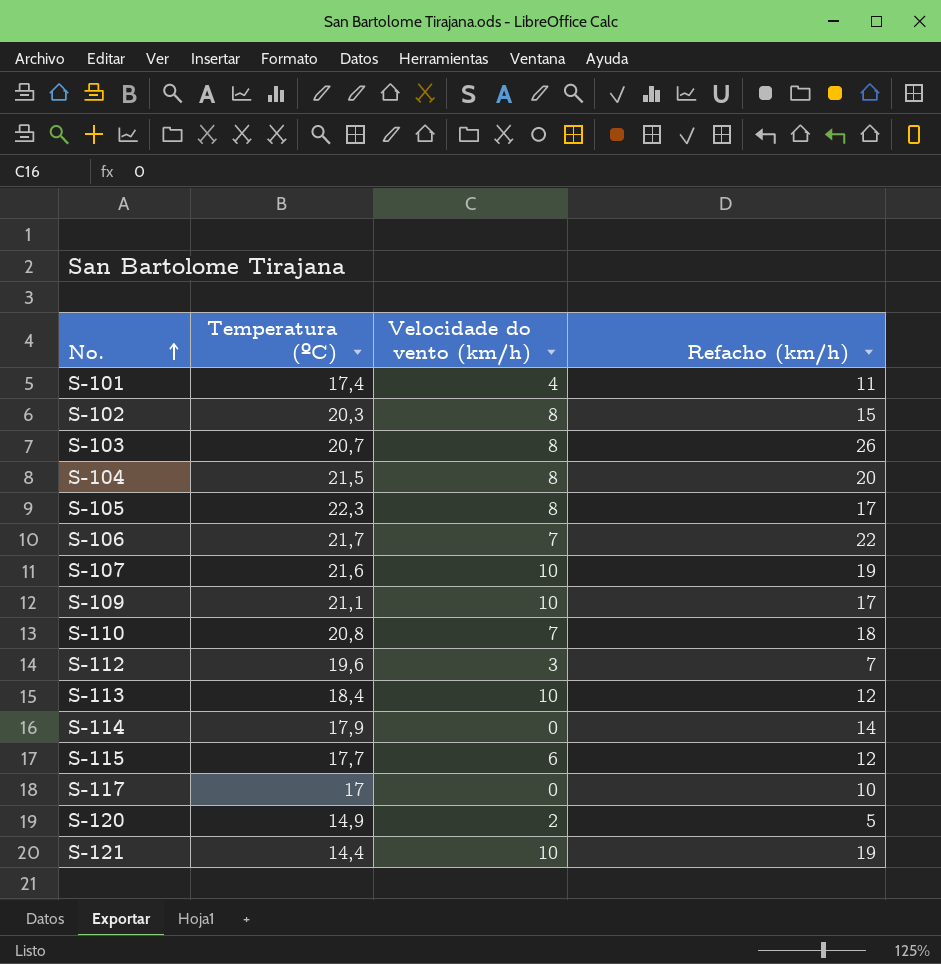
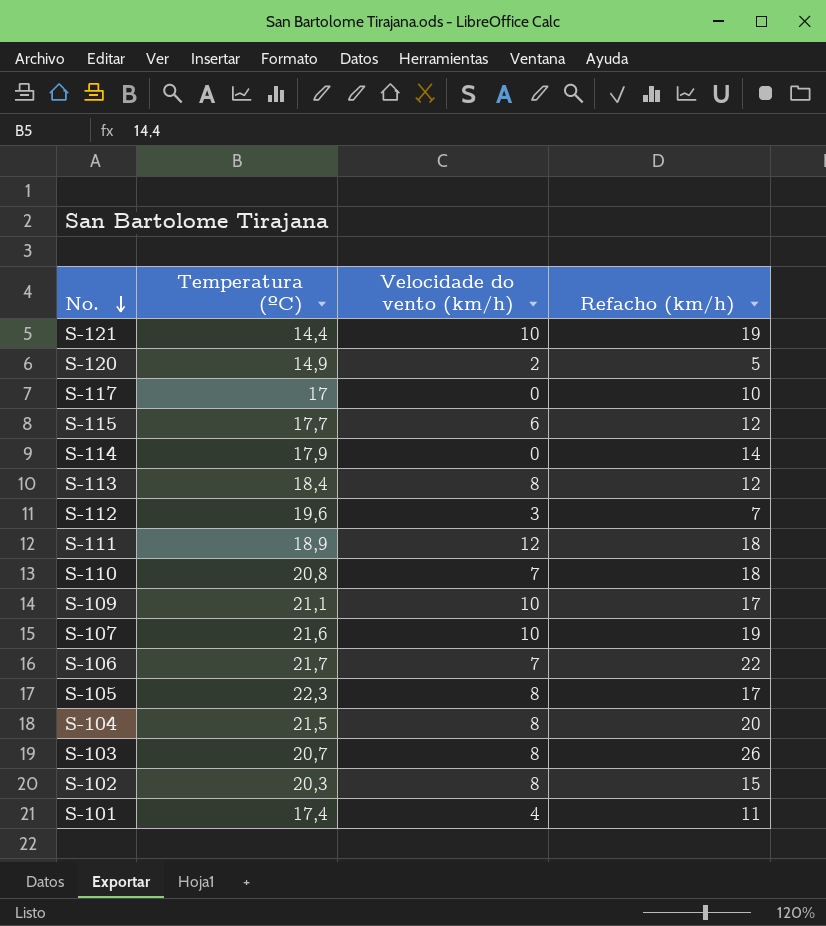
row order: No. ascending -> No. descending
S-113 | Velocidade do vento (km/h): 10 -> 8
row S-111: none -> 18,9 | 12 | 18

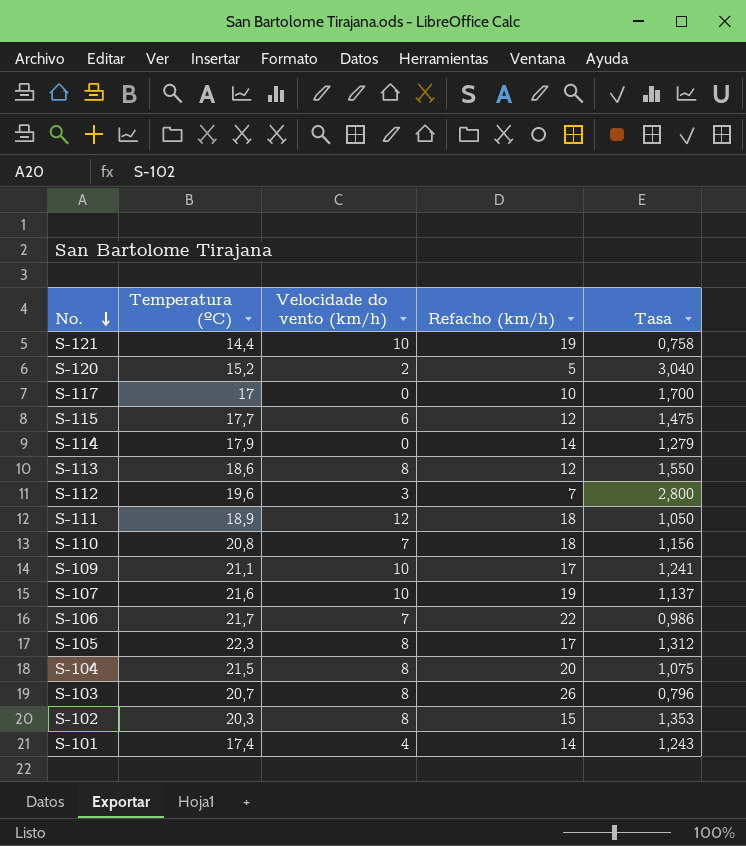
column Tasa | formula: none -> [Temperatura (ºC)] / [Refacho (km/h)]
S-120 | Temperatura (ºC): 14,9 -> 15,2
S-113 | Temperatura (ºC): 18,4 -> 18,6
S-101 | Refacho (km/h): 11 -> 14

